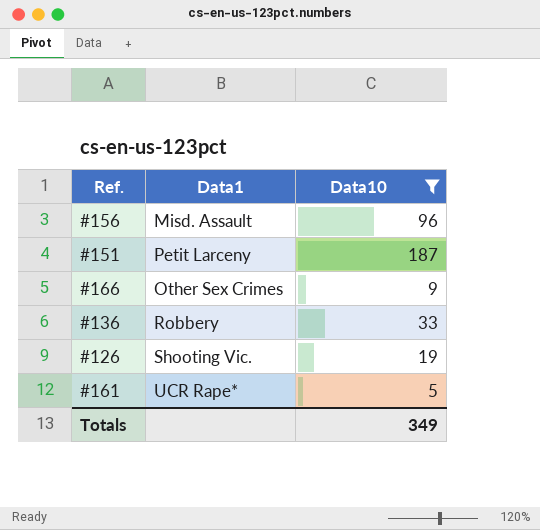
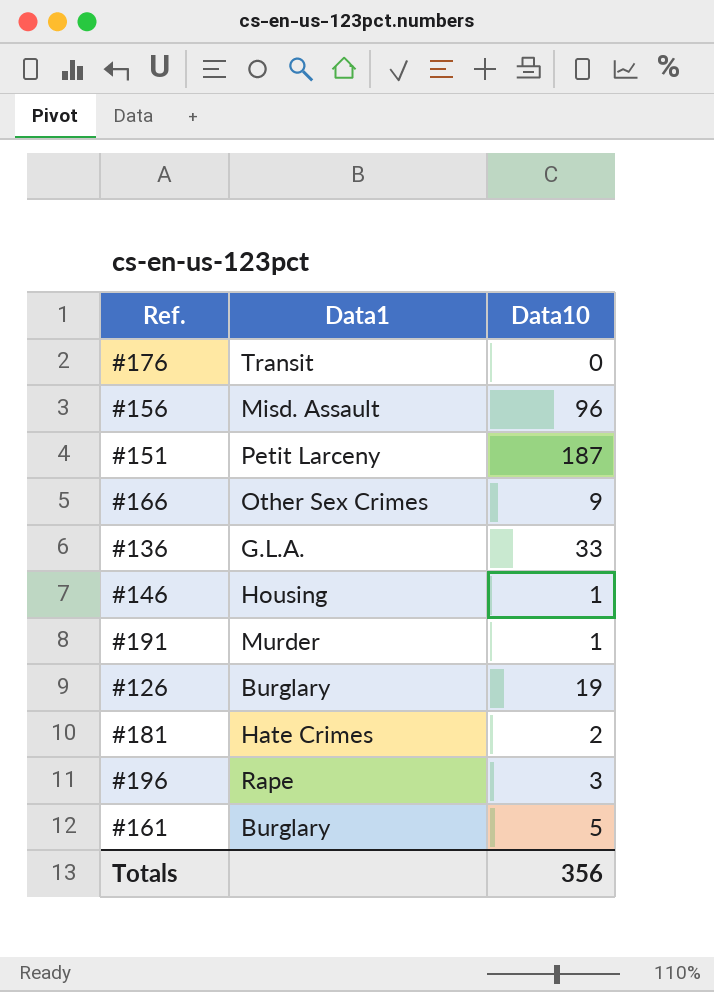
filter: Data10 >= 5 -> none
#136 | Data1: Robbery -> G.L.A.
#126 | Data1: Shooting Vic. -> Burglary
#161 | Data1: UCR Rape* -> Burglary
Totals | Data10: 349 -> 356

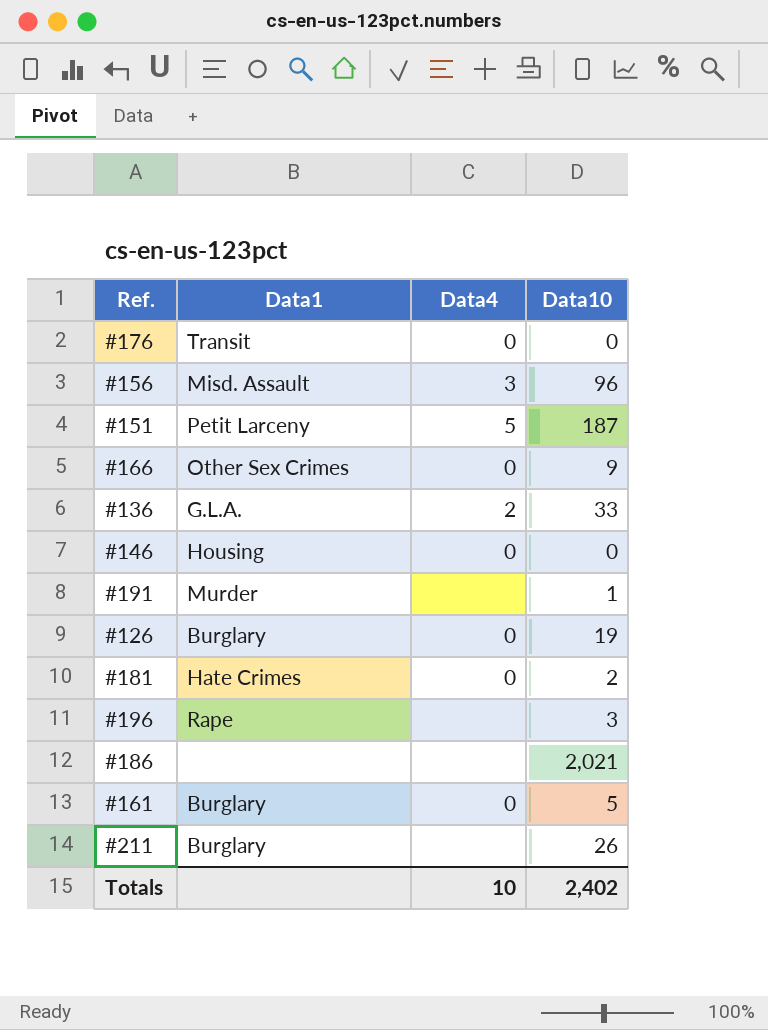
column Data4 | position: none -> 3
#146 | Data10: 1 -> 0
row #186: none -> none | none | 2,021
row #211: none -> Burglary | none | 26
Totals | Data10: 356 -> 2,402

